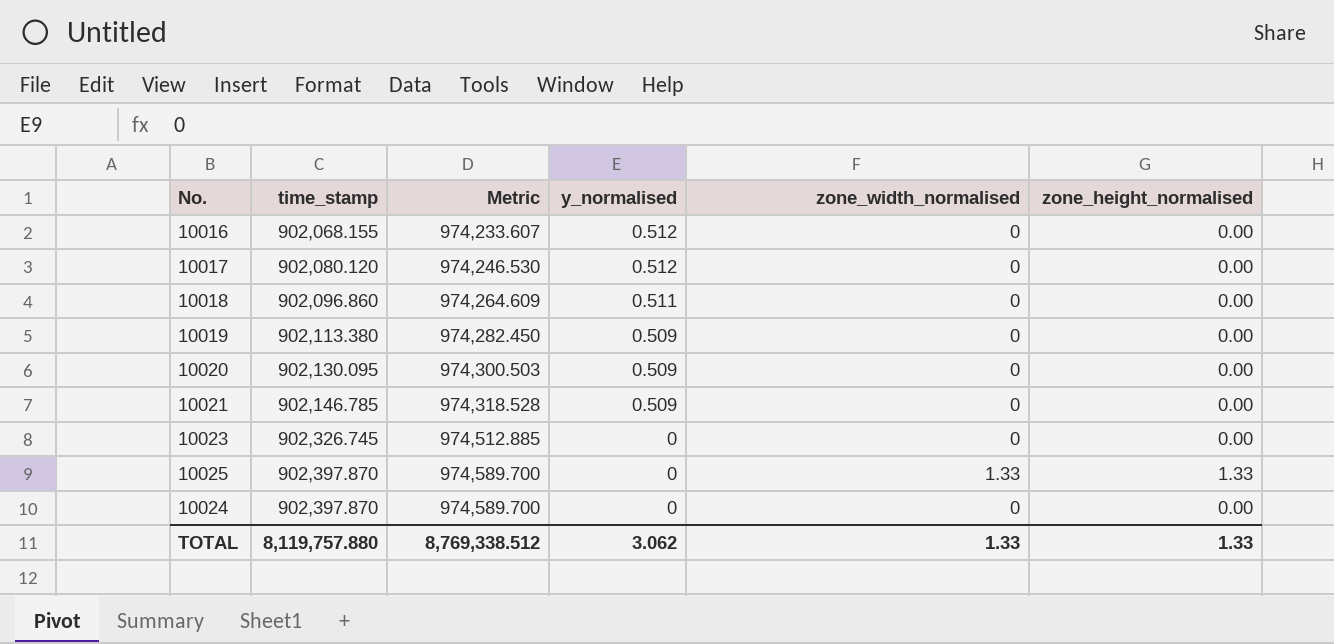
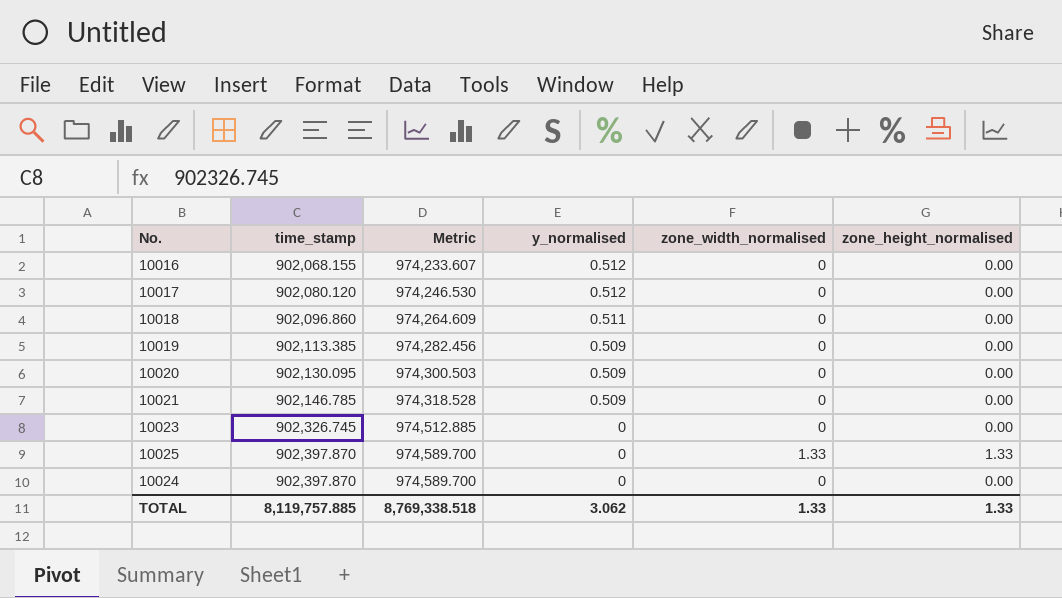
10019 | time_stamp: 902,113.380 -> 902,113.385
10019 | Metric: 974,282.450 -> 974,282.456
TOTAL | time_stamp: 8,119,757.880 -> 8,119,757.885
TOTAL | Metric: 8,769,338.512 -> 8,769,338.518

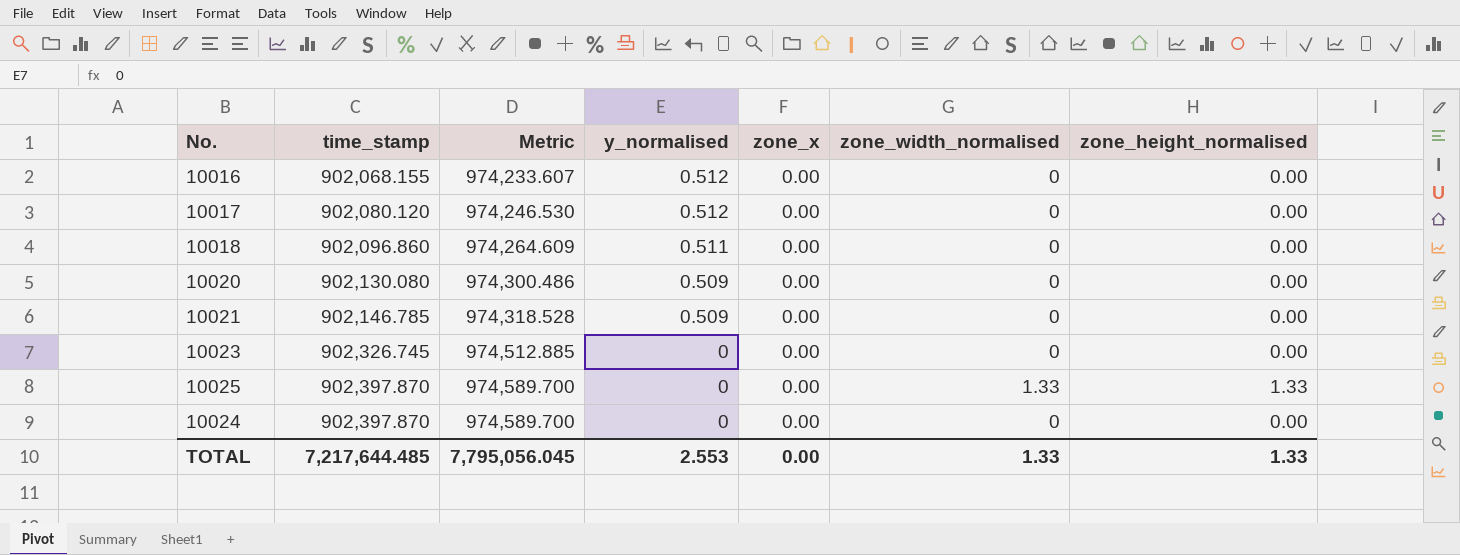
column zone_x | position: none -> 5
row 10019: 902,113.385 | 974,282.456 | 0.509 | 0 | 0.00 -> none
10020 | time_stamp: 902,130.095 -> 902,130.080
10020 | Metric: 974,300.503 -> 974,300.486
TOTAL | time_stamp: 8,119,757.885 -> 7,217,644.485
TOTAL | Metric: 8,769,338.518 -> 7,795,056.045
TOTAL | y_normalised: 3.062 -> 2.553

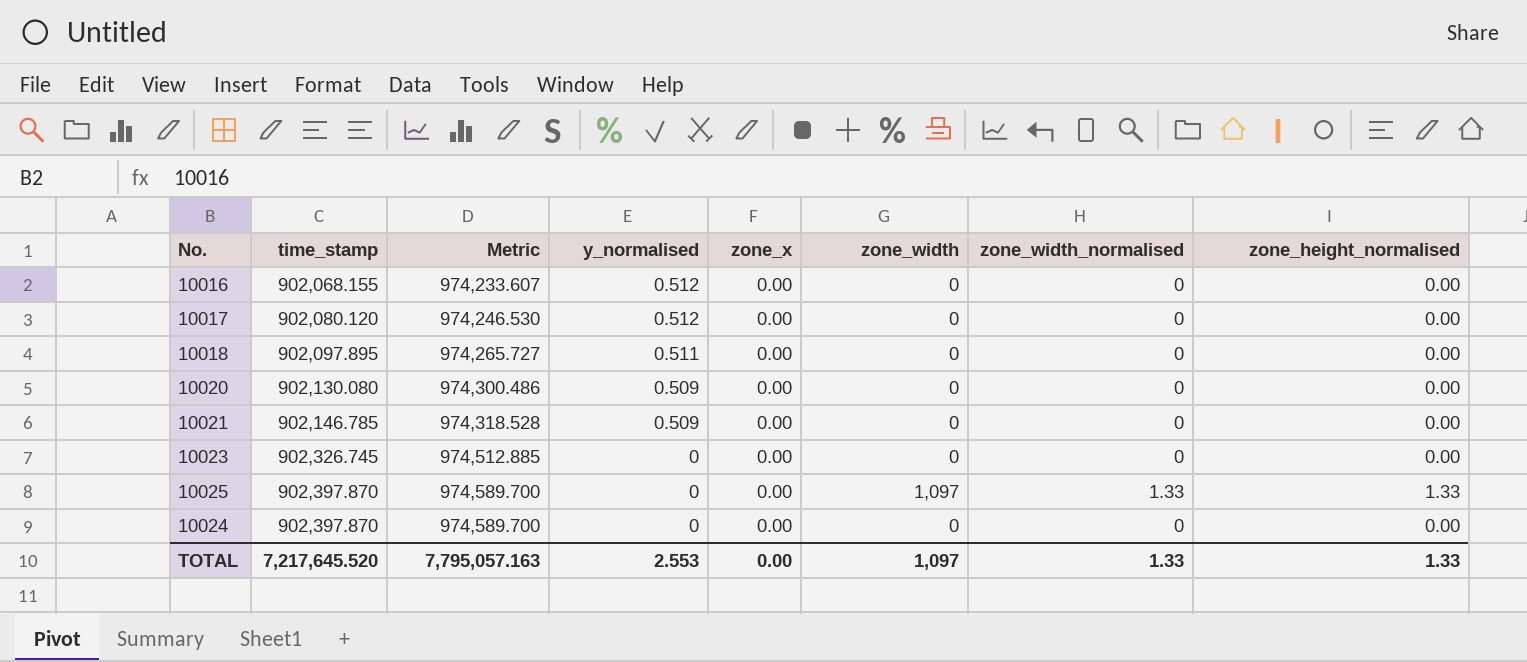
column zone_width | position: none -> 6
10018 | time_stamp: 902,096.860 -> 902,097.895
10018 | Metric: 974,264.609 -> 974,265.727
TOTAL | time_stamp: 7,217,644.485 -> 7,217,645.520
TOTAL | Metric: 7,795,056.045 -> 7,795,057.163

